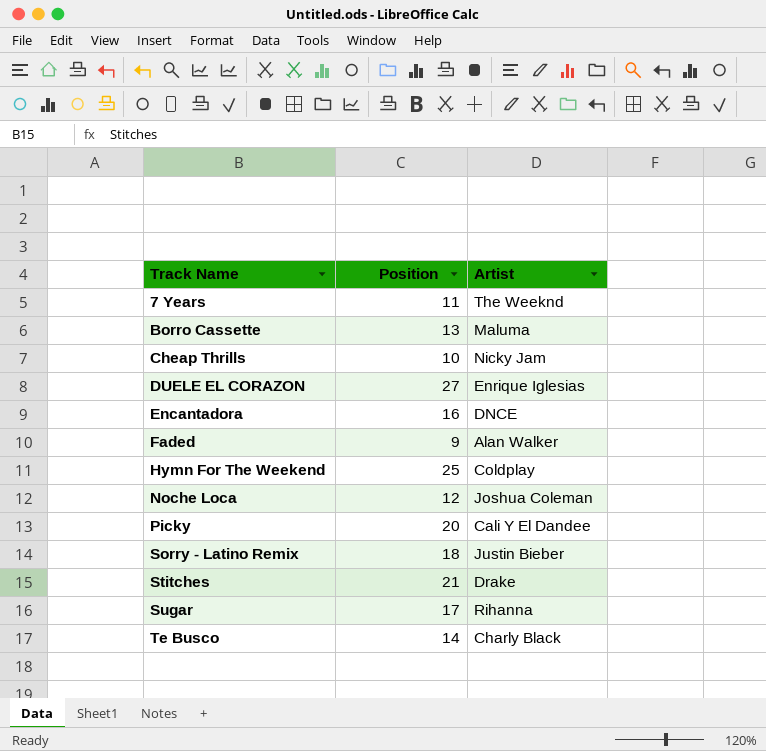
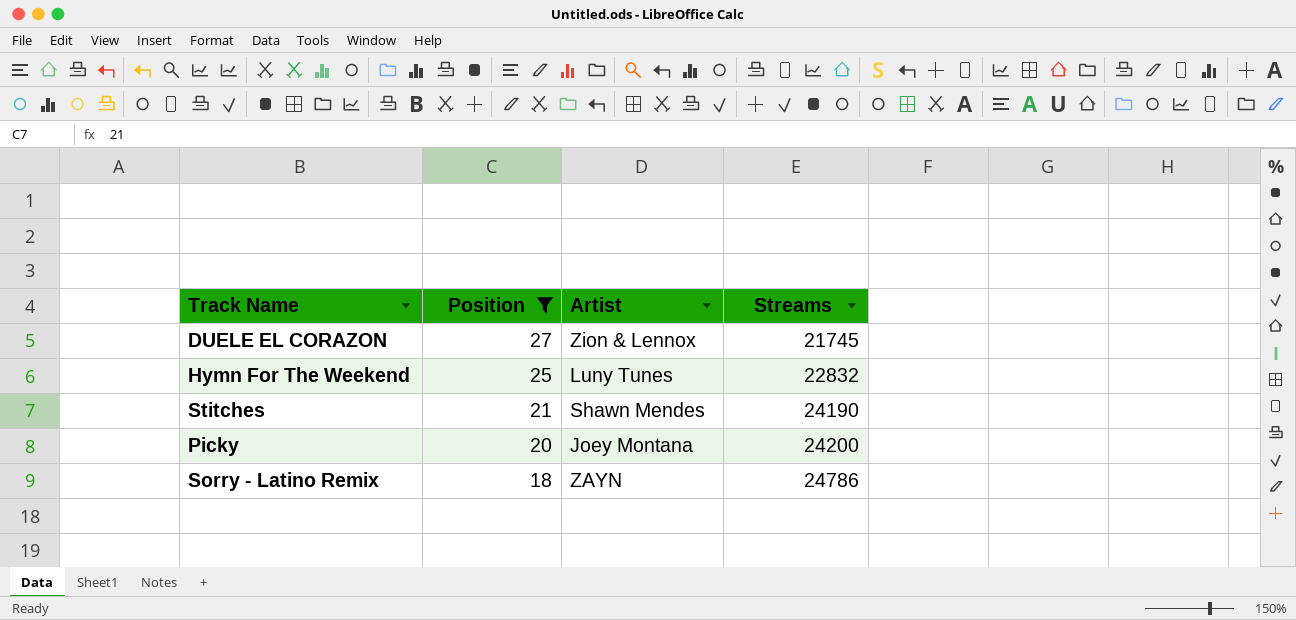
filter: none -> Position >= 18
row order: Track Name ascending -> Position descending
column Streams | position: none -> 4
DUELE EL CORAZON | Artist: Enrique Iglesias -> Zion & Lennox
Hymn For The Weekend | Artist: Coldplay -> Luny Tunes
Stitches | Artist: Drake -> Shawn Mendes
Picky | Artist: Cali Y El Dandee -> Joey Montana
Sorry - Latino Remix | Artist: Justin Bieber -> ZAYN

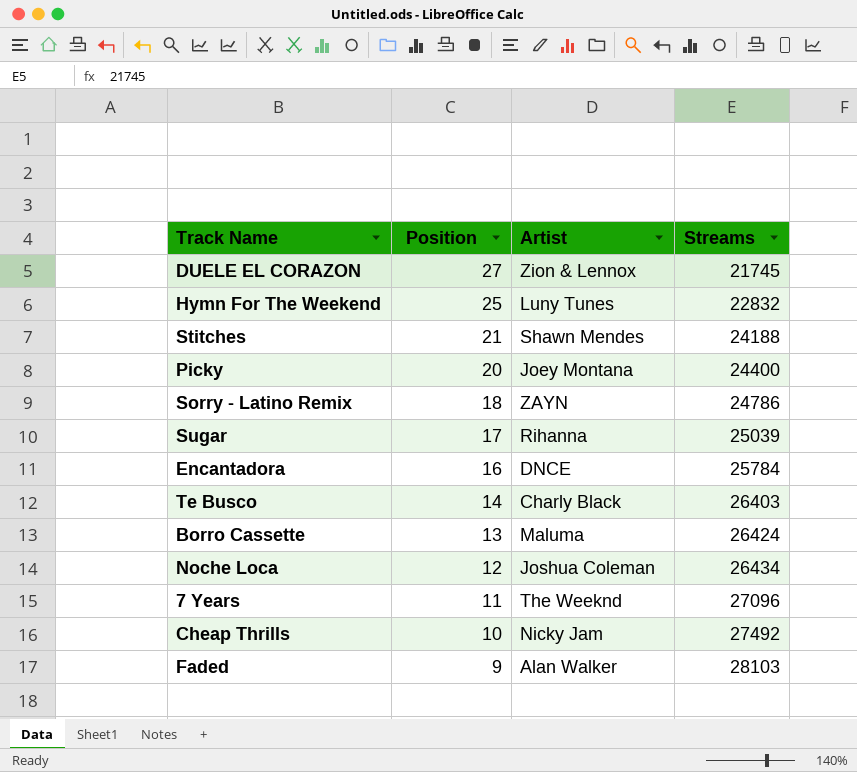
filter: Position >= 18 -> none
Stitches | Streams: 24190 -> 24188
Picky | Streams: 24200 -> 24400

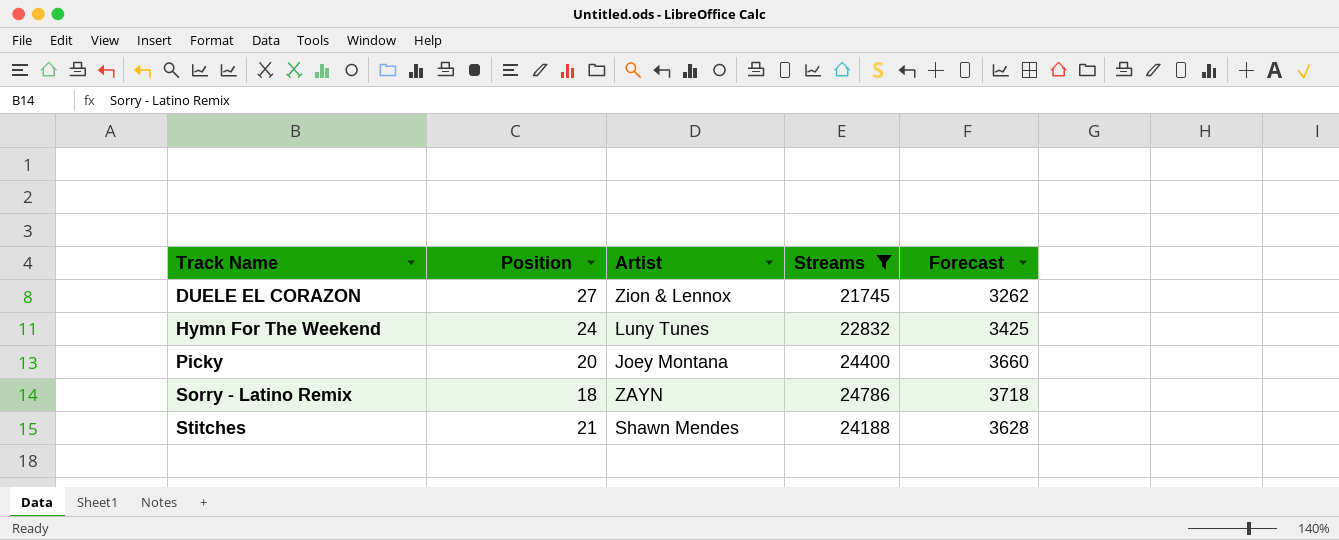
filter: none -> Streams <= 24786
row order: Position descending -> Track Name ascending
column Forecast | formula: none -> [Streams] * 0.15
Hymn For The Weekend | Position: 25 -> 24

